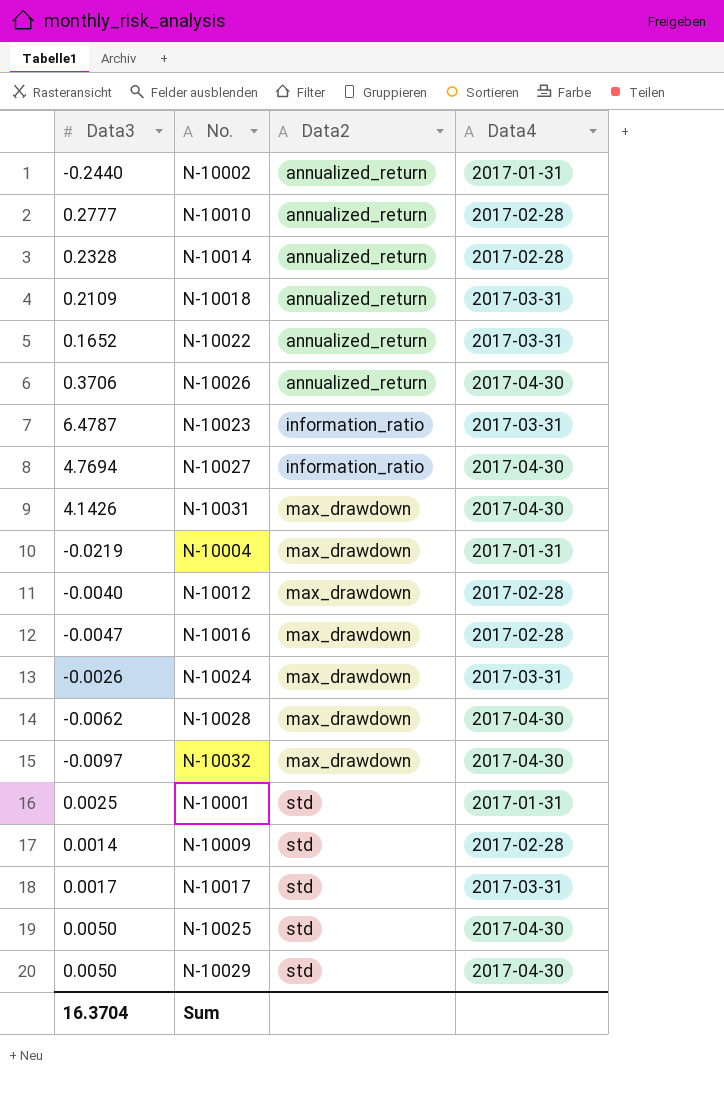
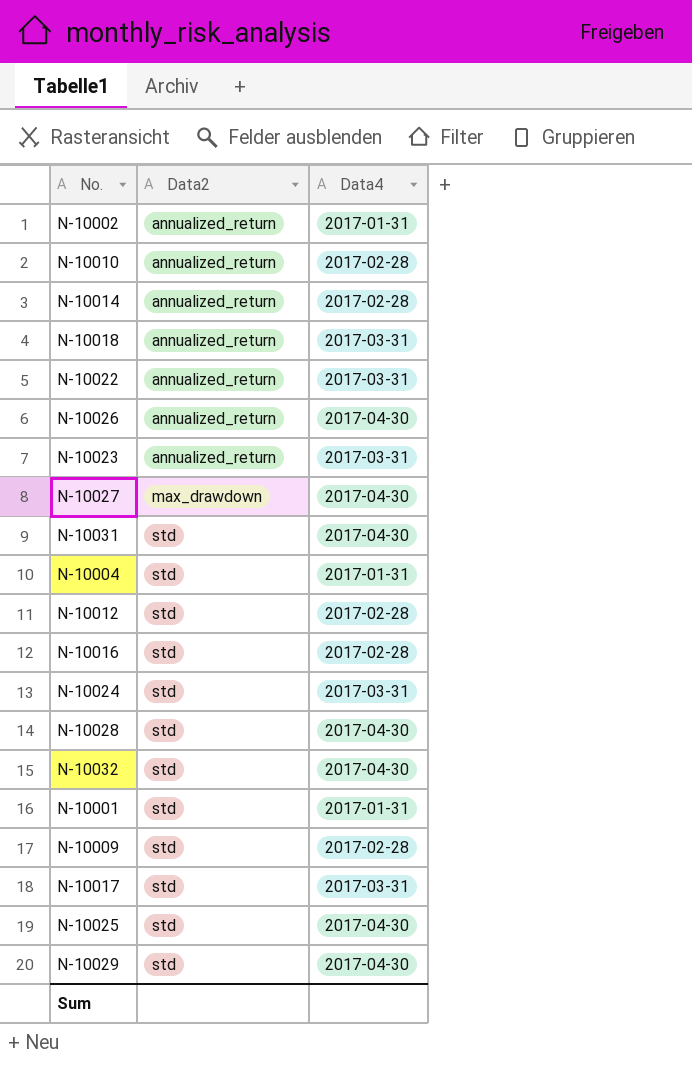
column Data3 | position: 1 -> none
N-10023 | Data2: information_ratio -> annualized_return
N-10027 | Data2: information_ratio -> max_drawdown
N-10031 | Data2: max_drawdown -> std
N-10004 | Data2: max_drawdown -> std
N-10012 | Data2: max_drawdown -> std
N-10016 | Data2: max_drawdown -> std
N-10024 | Data2: max_drawdown -> std
N-10028 | Data2: max_drawdown -> std
N-10032 | Data2: max_drawdown -> std

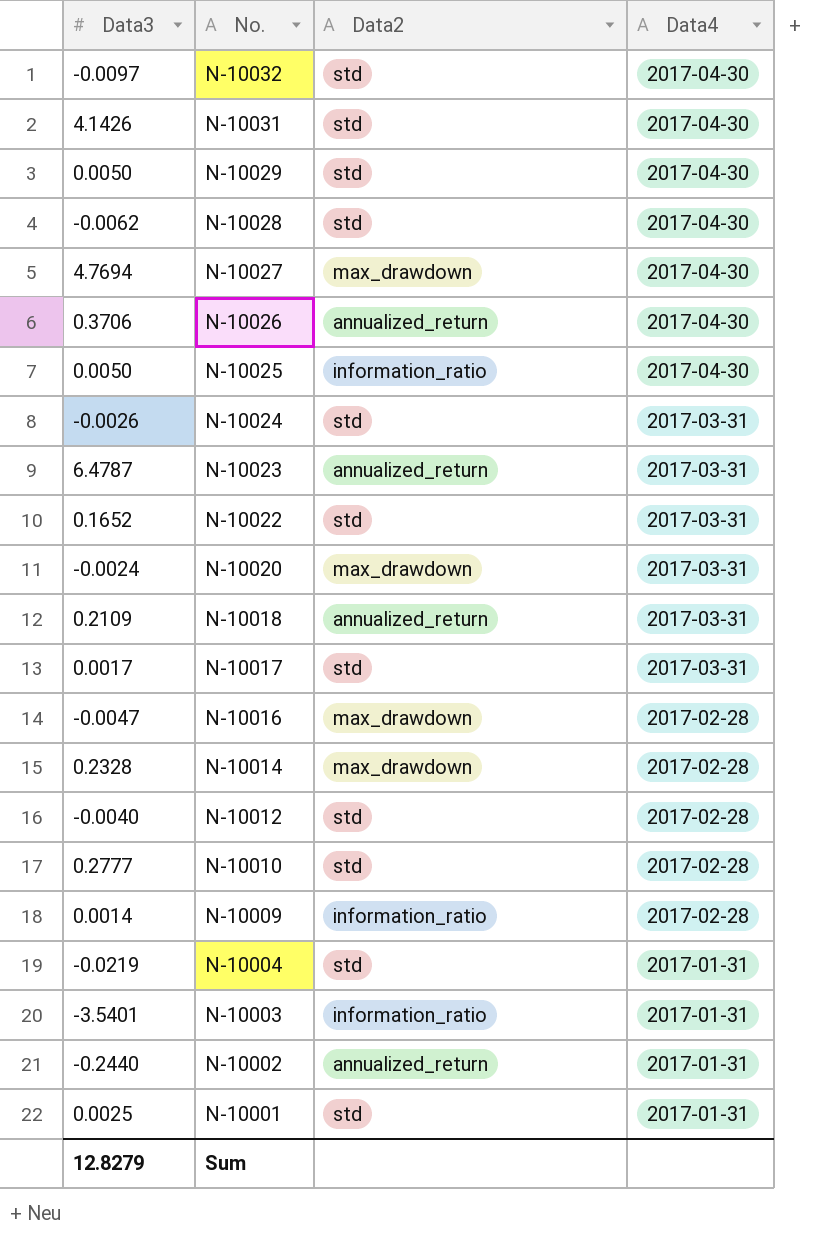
row order: Data2 ascending -> No. descending
column Data3 | position: none -> 1
N-10025 | Data2: std -> information_ratio
N-10022 | Data2: annualized_return -> std
row N-10020: none -> -0.0024 | max_drawdown | 2017-03-31
N-10016 | Data2: std -> max_drawdown
N-10014 | Data2: annualized_return -> max_drawdown
N-10010 | Data2: annualized_return -> std
N-10009 | Data2: std -> information_ratio
row N-10003: none -> -3.5401 | information_ratio | 2017-01-31

